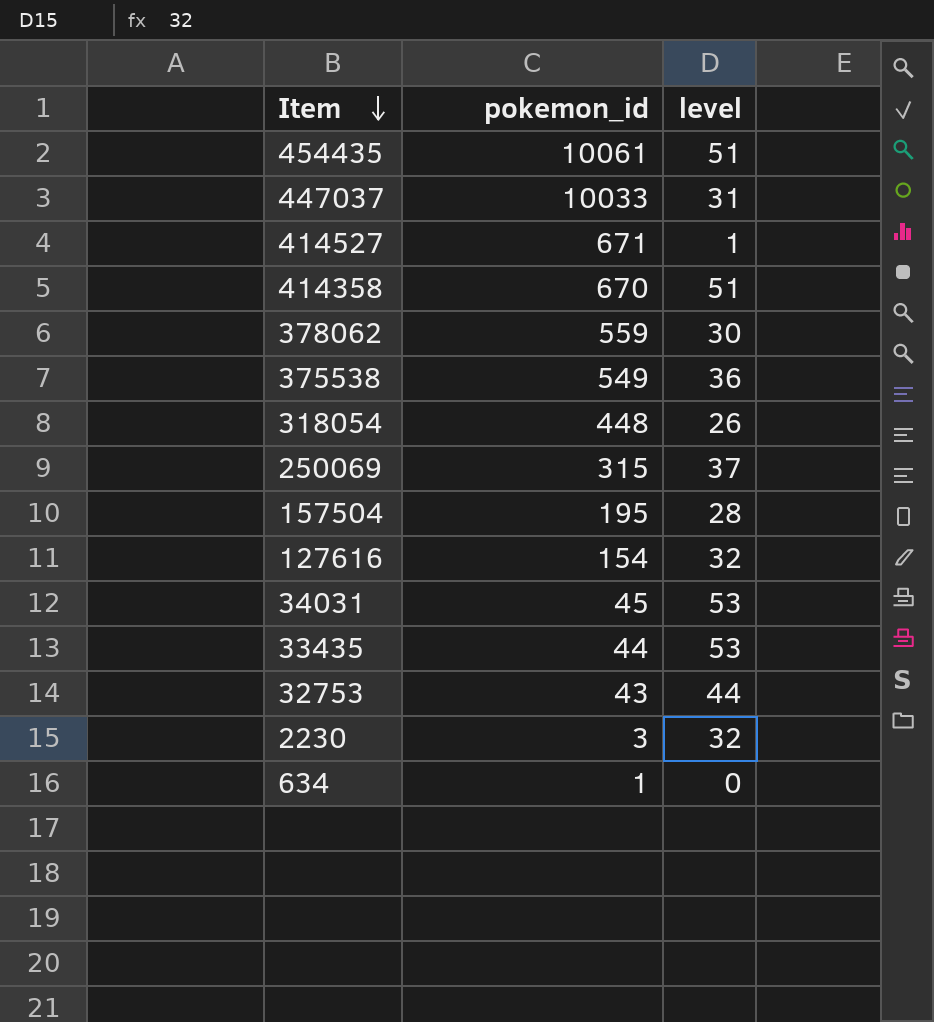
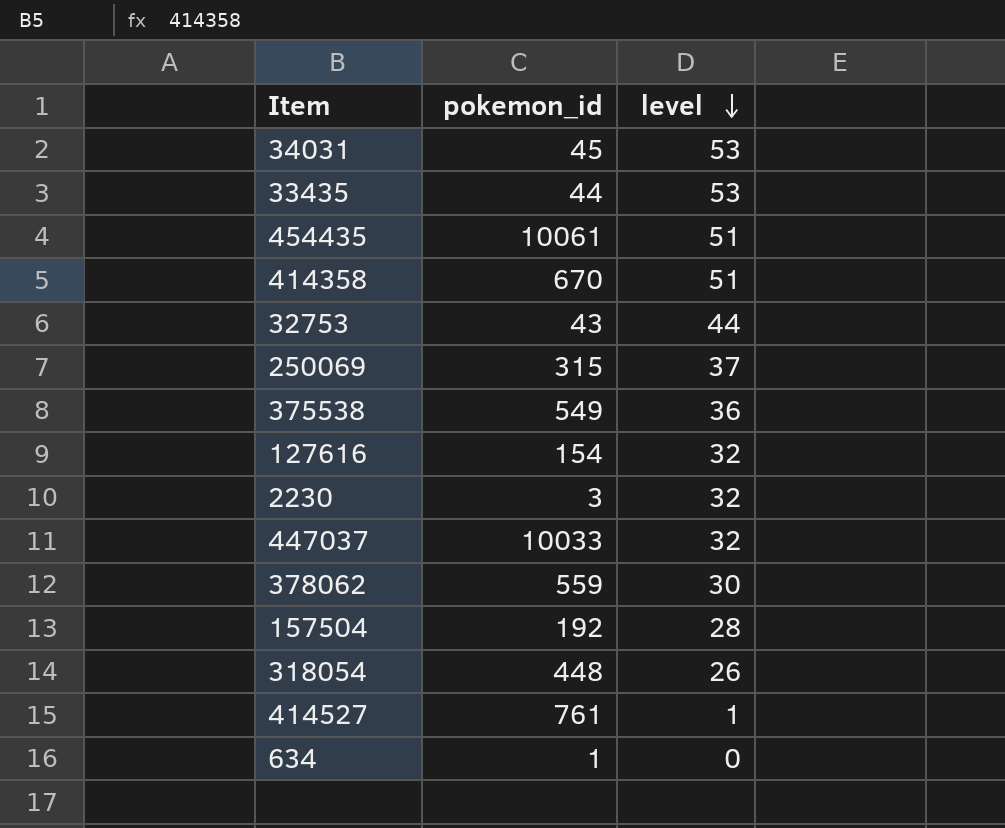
row order: Item descending -> level descending
447037 | level: 31 -> 32
157504 | pokemon_id: 195 -> 192
414527 | pokemon_id: 671 -> 761

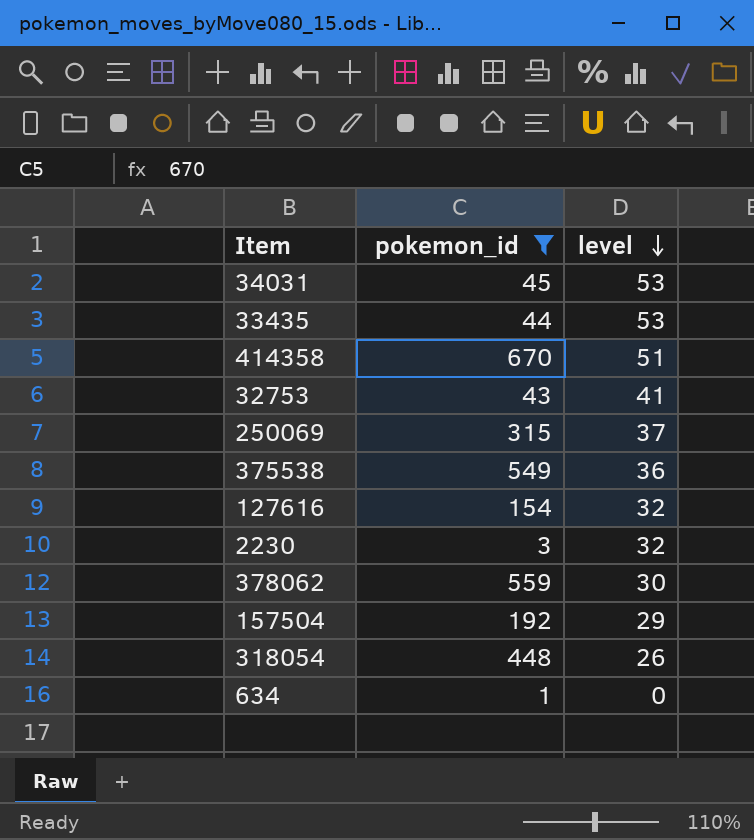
filter: none -> pokemon_id <= 670
32753 | level: 44 -> 41
157504 | level: 28 -> 29

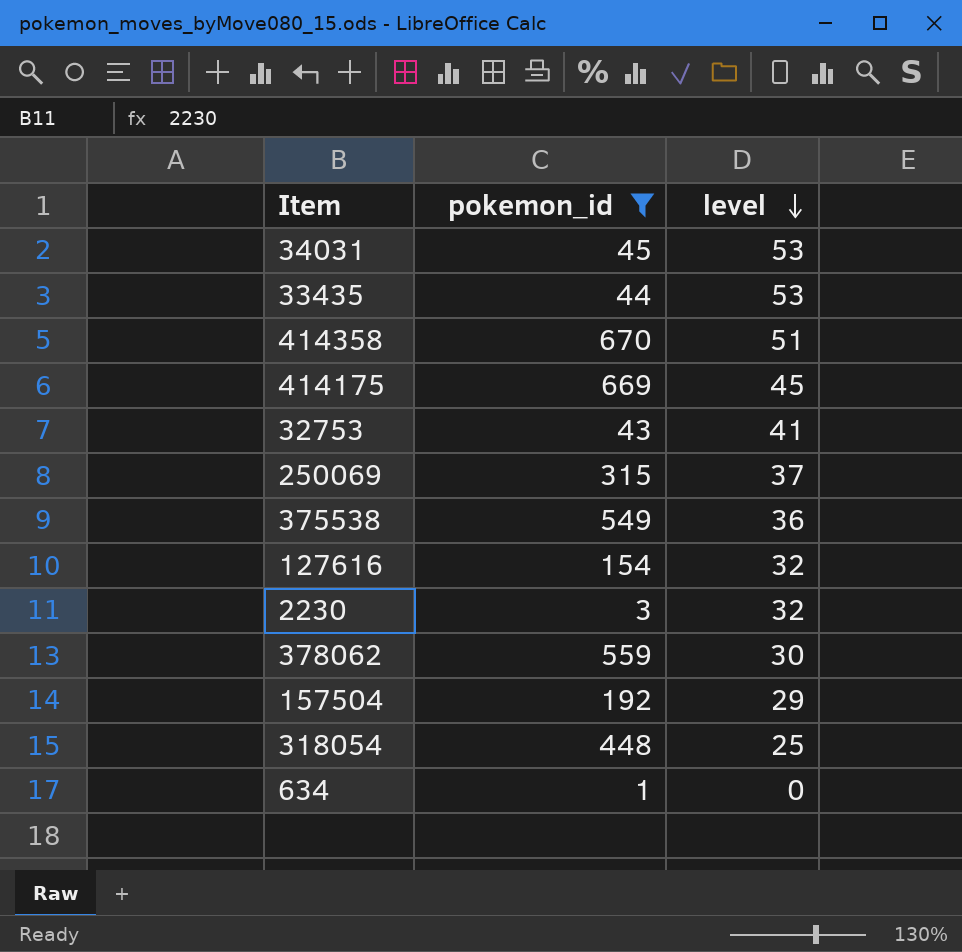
row 414175: none -> 669 | 45
318054 | level: 26 -> 25

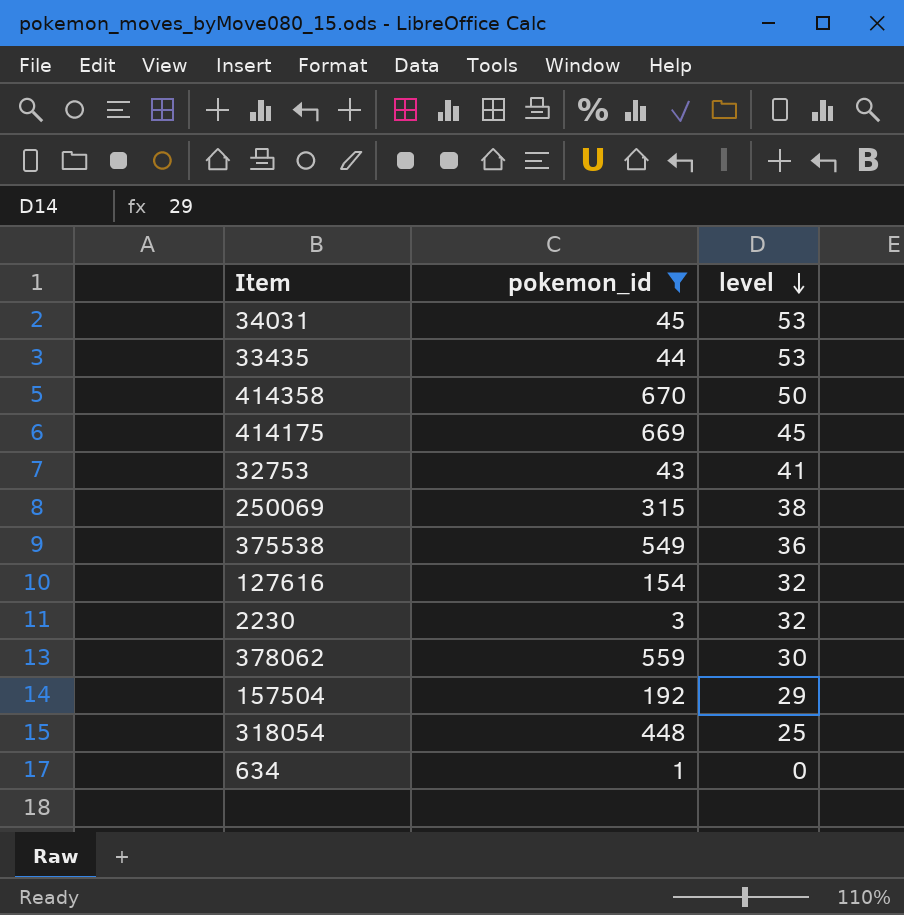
414358 | level: 51 -> 50
250069 | level: 37 -> 38

